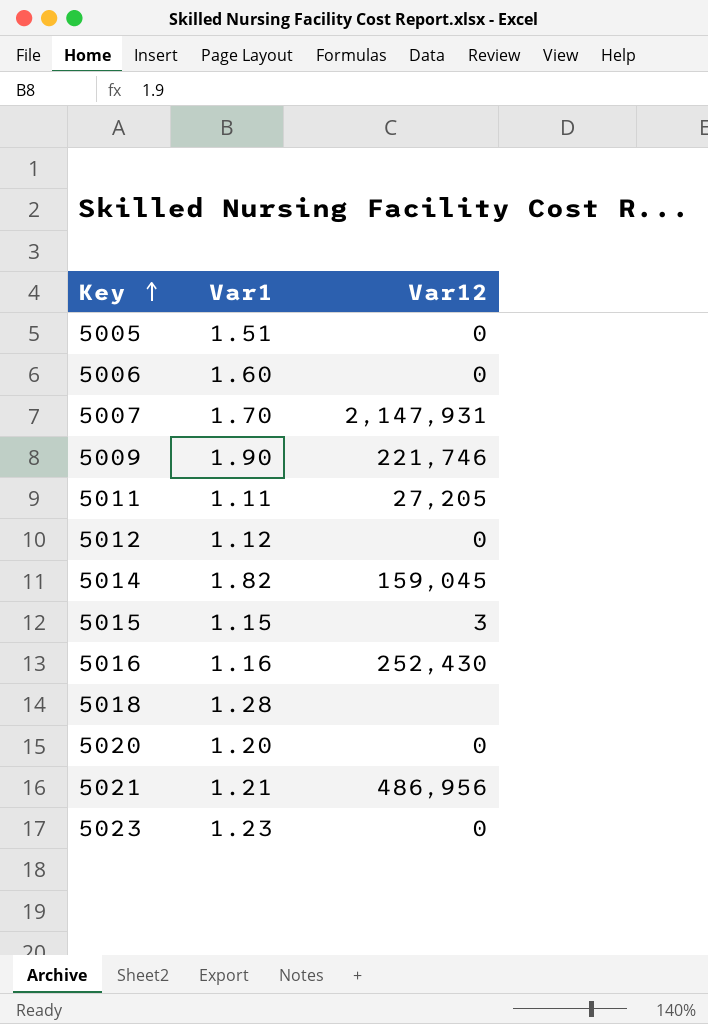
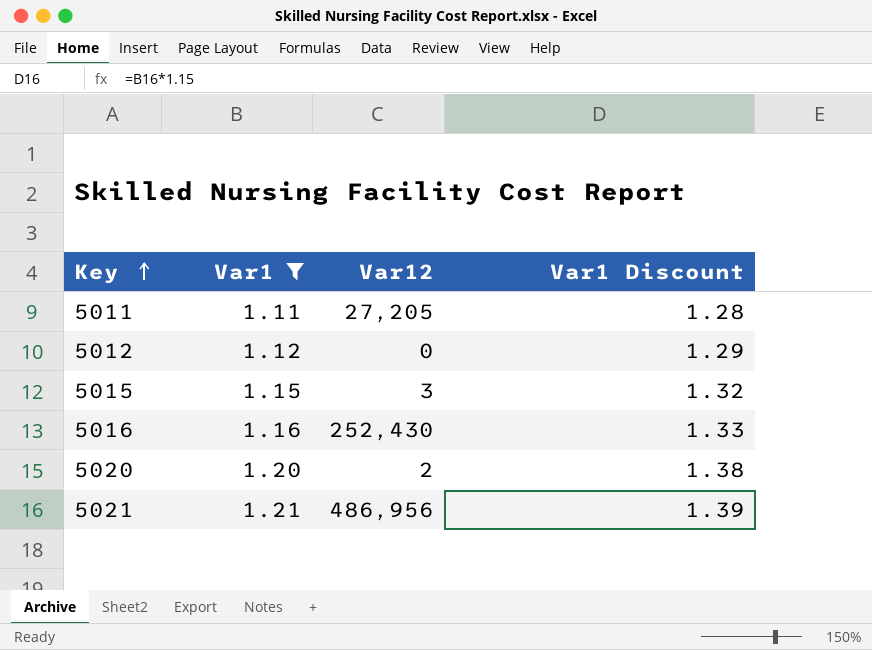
filter: none -> Var1 <= 1.21
column Var1 Discount | formula: none -> [Var1] * 1.15
5020 | Var12: 0 -> 2

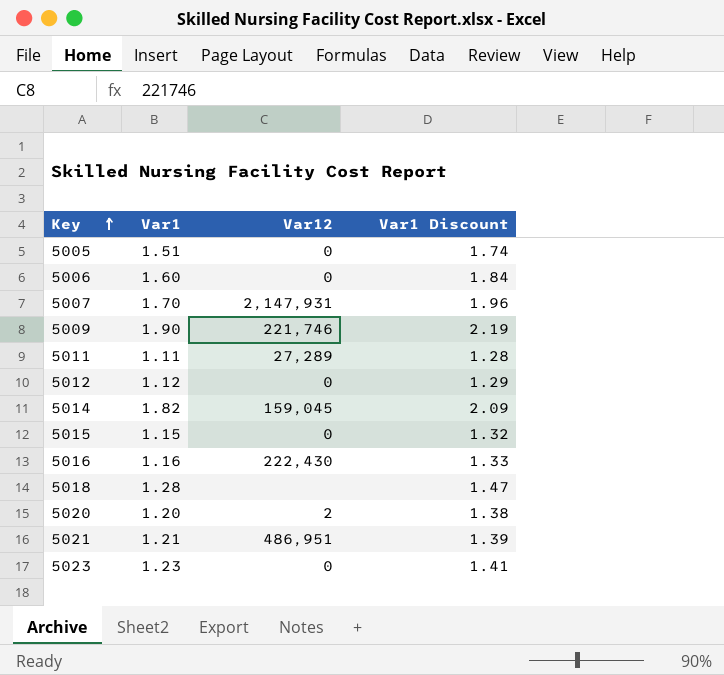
filter: Var1 <= 1.21 -> none
5011 | Var12: 27,205 -> 27,289
5015 | Var12: 3 -> 0
5016 | Var12: 252,430 -> 222,430
5021 | Var12: 486,956 -> 486,951

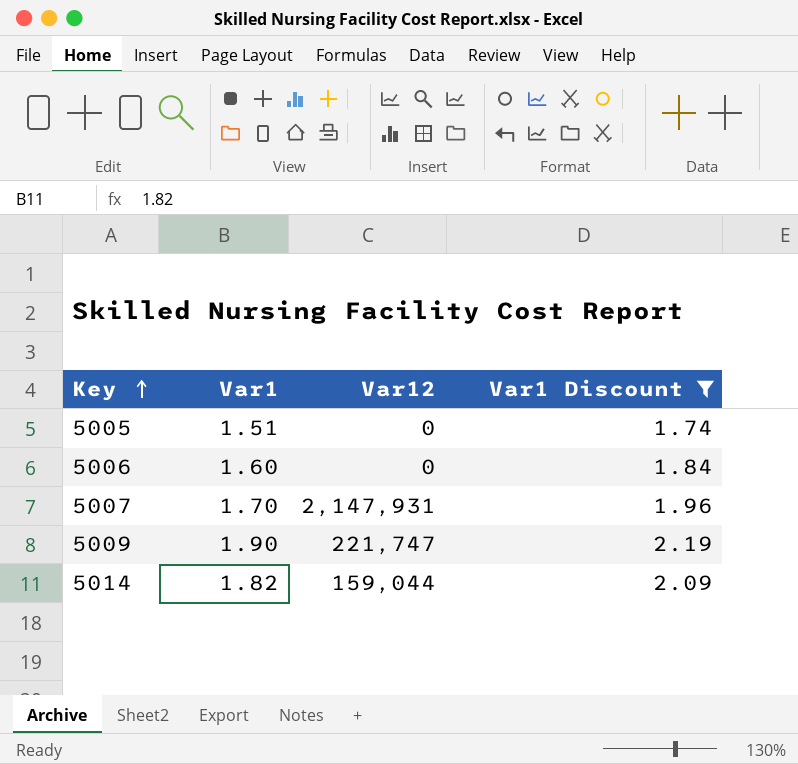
filter: none -> Var1 Discount >= 1.74
5009 | Var12: 221,746 -> 221,747
5014 | Var12: 159,045 -> 159,044

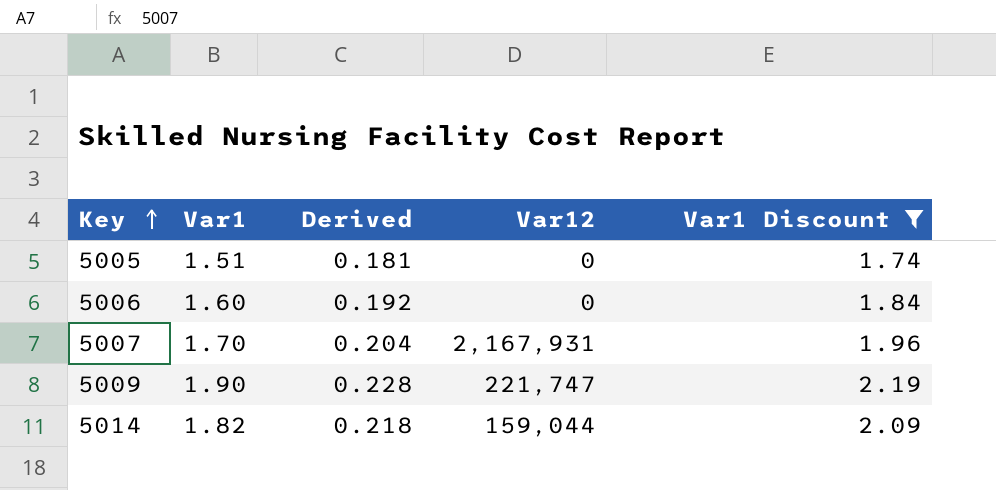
column Derived | formula: none -> [Var1] * 0.12
5007 | Var12: 2,147,931 -> 2,167,931

